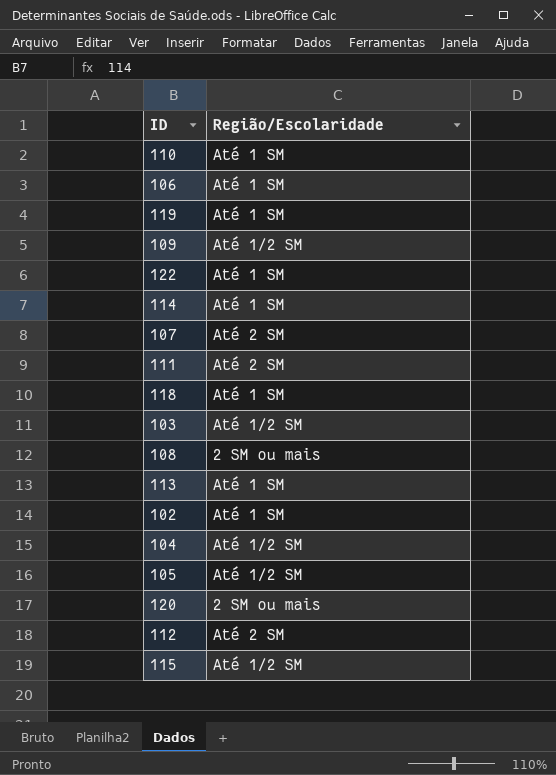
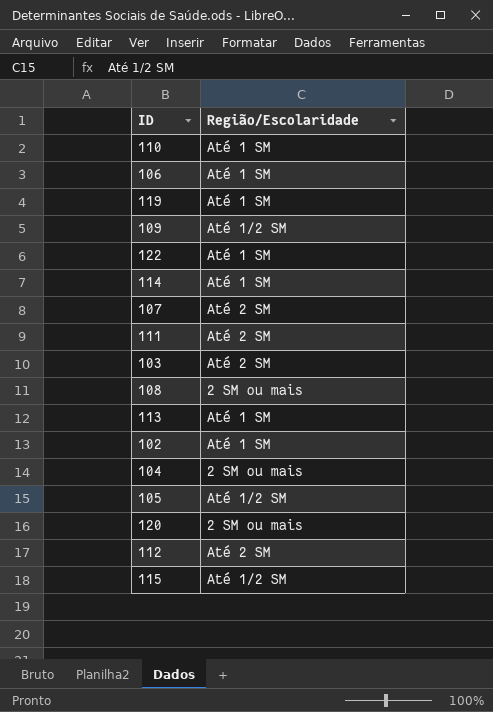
row 118: Até 1 SM -> none
103 | Região/Escolaridade: Até 1/2 SM -> Até 2 SM
104 | Região/Escolaridade: Até 1/2 SM -> 2 SM ou mais

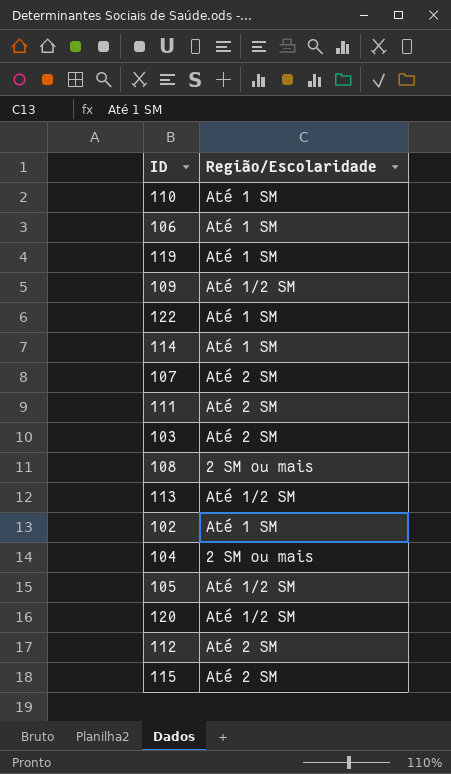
113 | Região/Escolaridade: Até 1 SM -> Até 1/2 SM
120 | Região/Escolaridade: 2 SM ou mais -> Até 1/2 SM
115 | Região/Escolaridade: Até 1/2 SM -> Até 2 SM

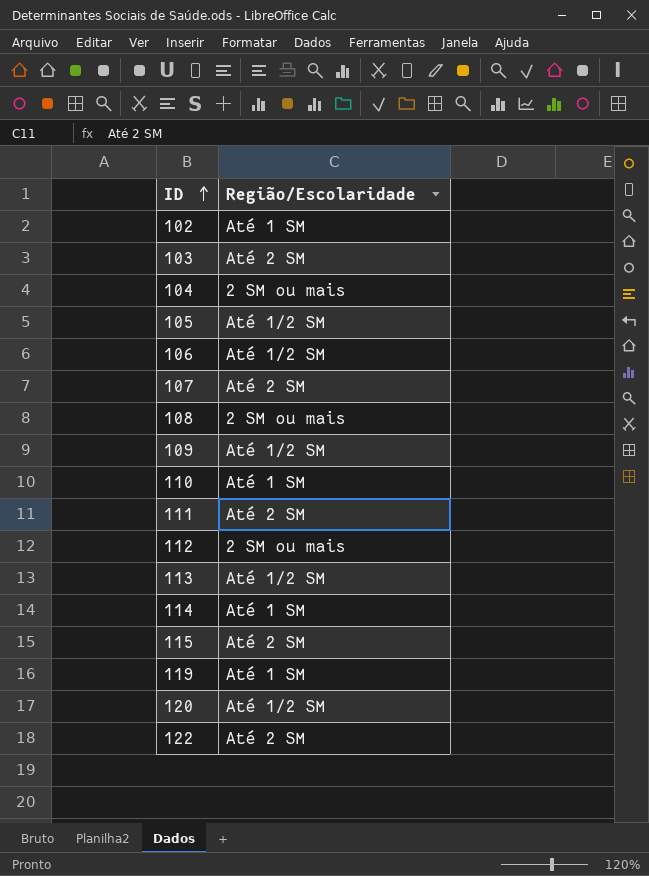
row order: none -> ID ascending
106 | Região/Escolaridade: Até 1 SM -> Até 1/2 SM
112 | Região/Escolaridade: Até 2 SM -> 2 SM ou mais
122 | Região/Escolaridade: Até 1 SM -> Até 2 SM

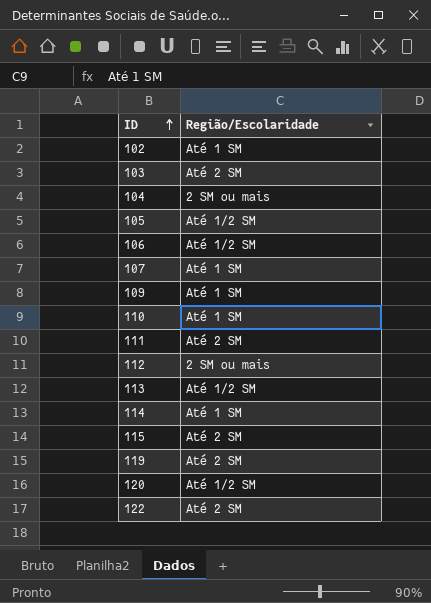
row 108: 2 SM ou mais -> none
107 | Região/Escolaridade: Até 2 SM -> Até 1 SM
109 | Região/Escolaridade: Até 1/2 SM -> Até 1 SM
119 | Região/Escolaridade: Até 1 SM -> Até 2 SM

